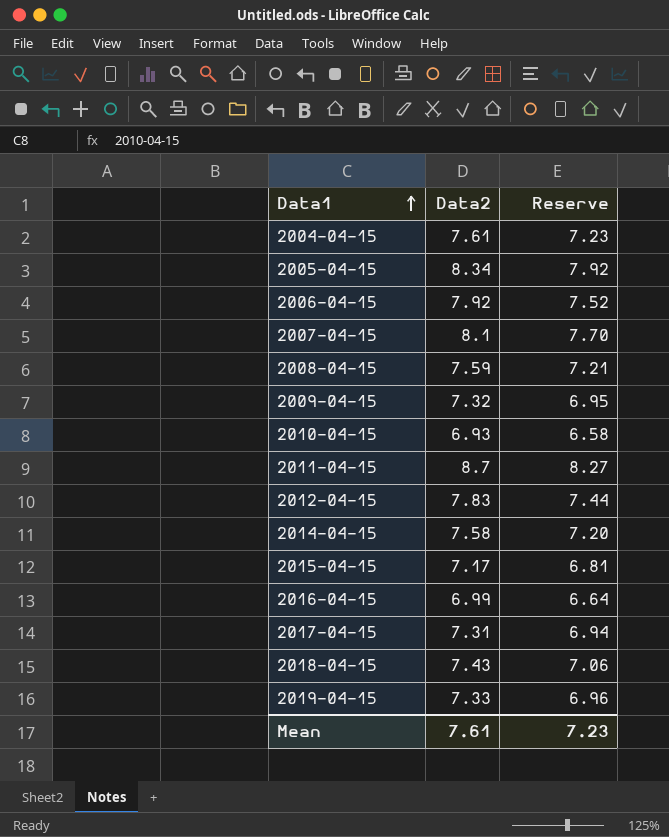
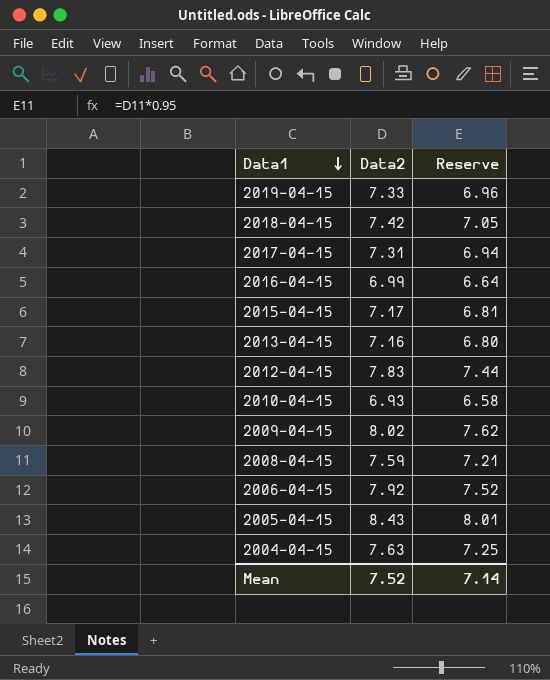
row order: Data1 ascending -> Data1 descending
row 2007-04-15: 8.1 | 7.70 -> none
row 2011-04-15: 8.7 | 8.27 -> none
row 2014-04-15: 7.58 | 7.20 -> none
2018-04-15 | Data2: 7.43 -> 7.42
2018-04-15 | Reserve: 7.06 -> 7.05
row 2013-04-15: none -> 7.16 | 6.80
2009-04-15 | Data2: 7.32 -> 8.02
2009-04-15 | Reserve: 6.95 -> 7.62
2005-04-15 | Data2: 8.34 -> 8.43
2005-04-15 | Reserve: 7.92 -> 8.01
2004-04-15 | Data2: 7.61 -> 7.63
2004-04-15 | Reserve: 7.23 -> 7.25
Mean | Data2: 7.61 -> 7.52
Mean | Reserve: 7.23 -> 7.14

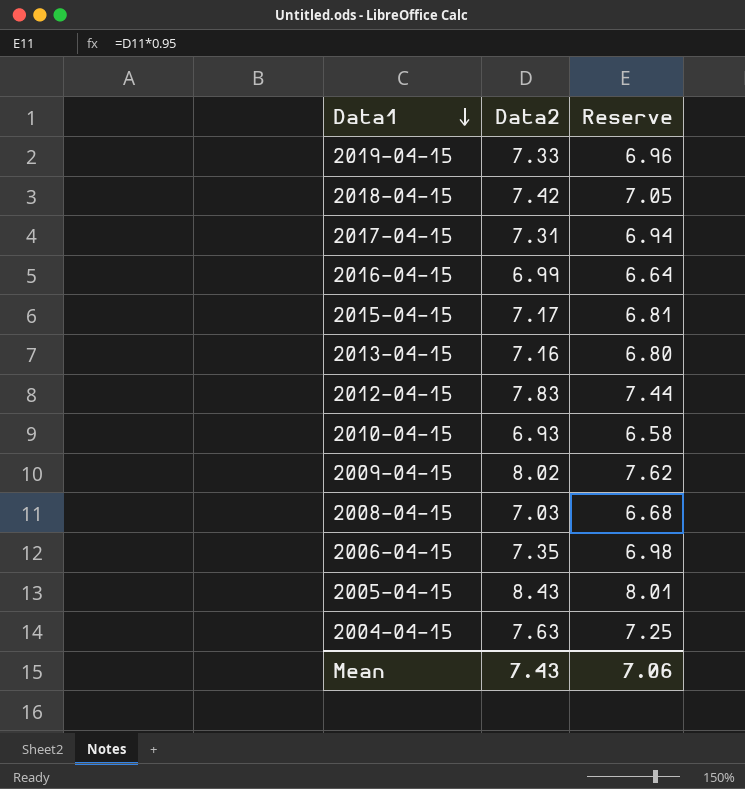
2008-04-15 | Data2: 7.59 -> 7.03
2008-04-15 | Reserve: 7.21 -> 6.68
2006-04-15 | Data2: 7.92 -> 7.35
2006-04-15 | Reserve: 7.52 -> 6.98
Mean | Data2: 7.52 -> 7.43
Mean | Reserve: 7.14 -> 7.06

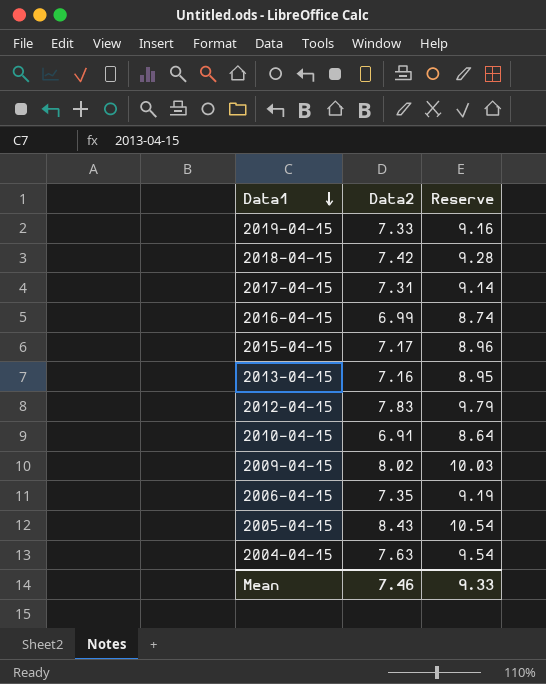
column Reserve | formula: [Data2] * 0.95 -> [Data2] * 1.25
row 2008-04-15: 7.03 | 6.68 -> none
2010-04-15 | Data2: 6.93 -> 6.91
Mean | Data2: 7.43 -> 7.46
Mean | Reserve: 7.06 -> 9.33

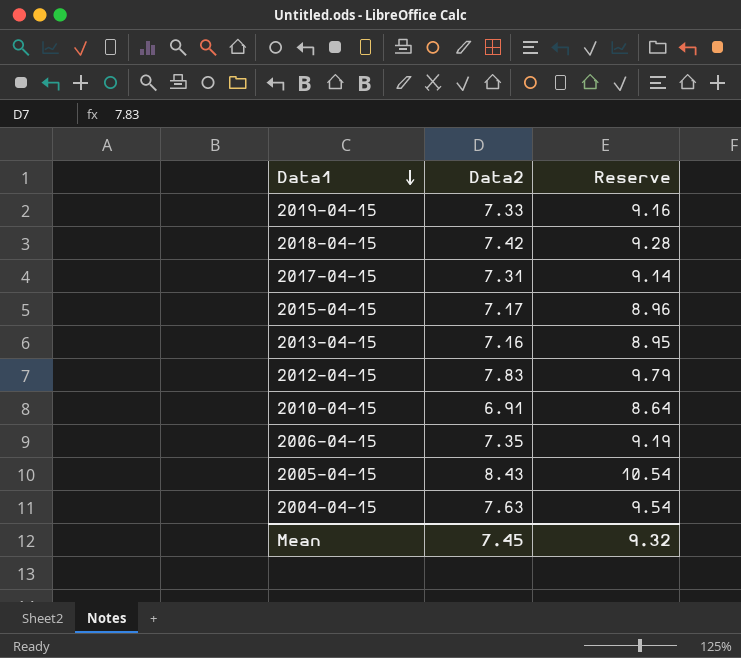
row 2016-04-15: 6.99 | 8.74 -> none
row 2009-04-15: 8.02 | 10.03 -> none
Mean | Data2: 7.46 -> 7.45
Mean | Reserve: 9.33 -> 9.32

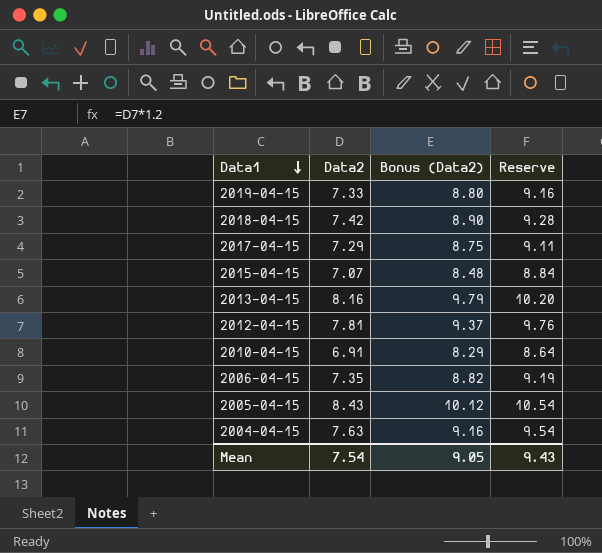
column Bonus (Data2) | formula: none -> [Data2] * 1.2
2017-04-15 | Data2: 7.31 -> 7.29
2017-04-15 | Reserve: 9.14 -> 9.11
2015-04-15 | Data2: 7.17 -> 7.07
2015-04-15 | Reserve: 8.96 -> 8.84
2013-04-15 | Data2: 7.16 -> 8.16
2013-04-15 | Reserve: 8.95 -> 10.20
2012-04-15 | Data2: 7.83 -> 7.81
2012-04-15 | Reserve: 9.79 -> 9.76
Mean | Data2: 7.45 -> 7.54
Mean | Reserve: 9.32 -> 9.43

